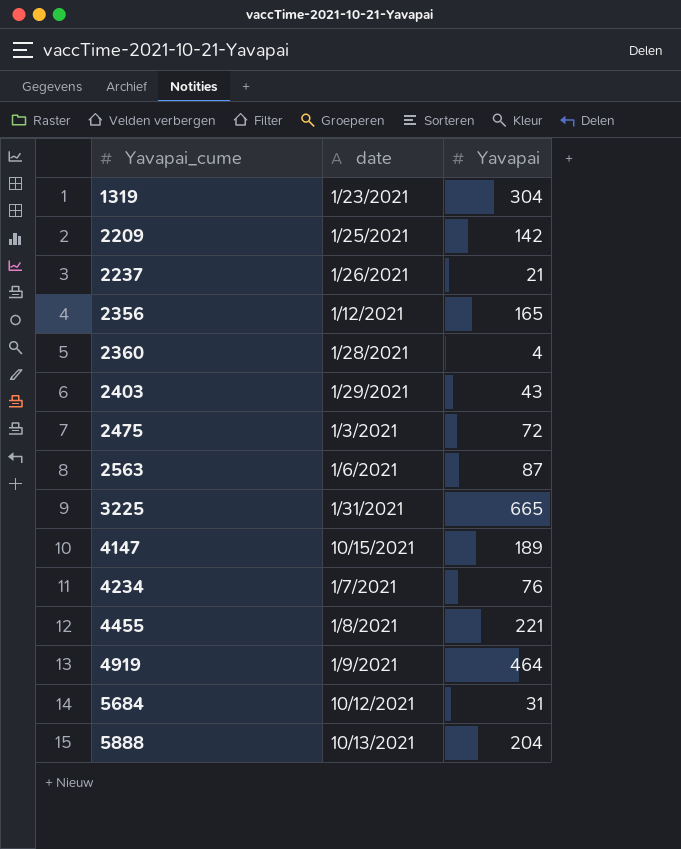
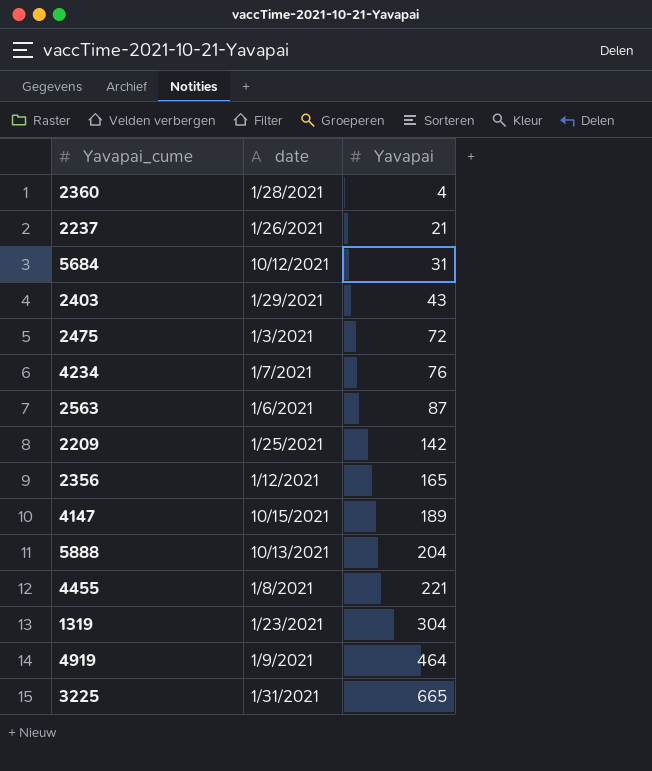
row order: Yavapai_cume ascending -> Yavapai ascending

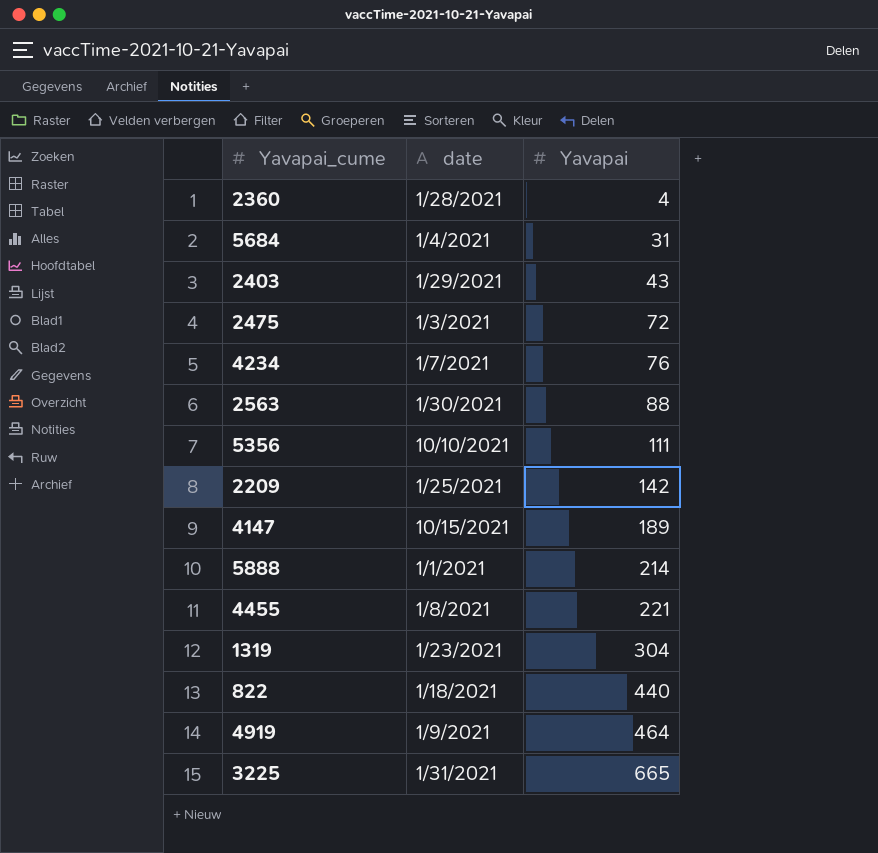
row 2237: 1/26/2021 | 21 -> none
row 2356: 1/12/2021 | 165 -> none
5684 | date: 10/12/2021 -> 1/4/2021
2563 | date: 1/6/2021 -> 1/30/2021
2563 | Yavapai: 87 -> 88
row 5356: none -> 10/10/2021 | 111
5888 | date: 10/13/2021 -> 1/1/2021
5888 | Yavapai: 204 -> 214
row 822: none -> 1/18/2021 | 440

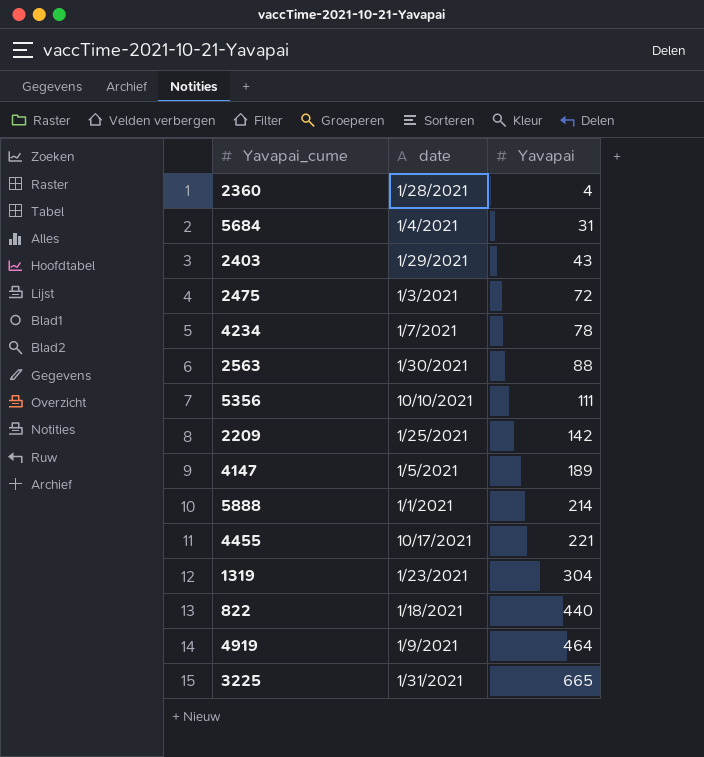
4234 | Yavapai: 76 -> 78
4147 | date: 10/15/2021 -> 1/5/2021
4455 | date: 1/8/2021 -> 10/17/2021

